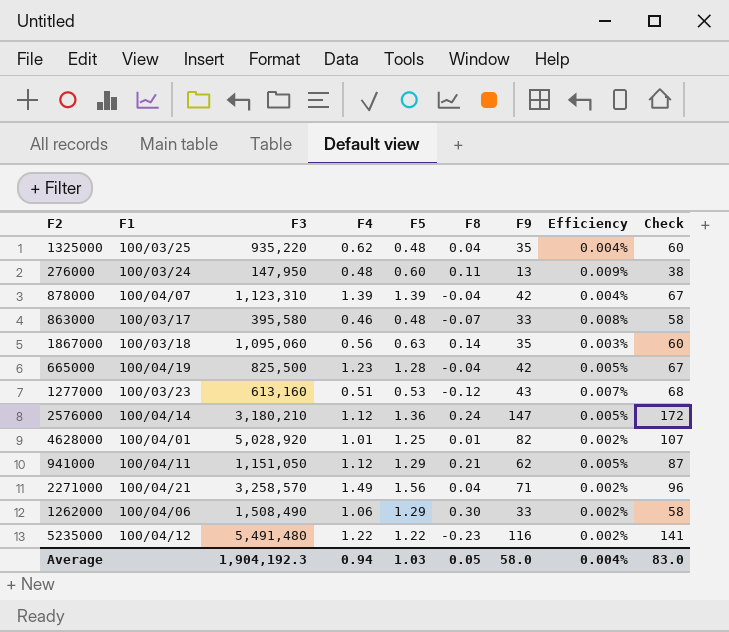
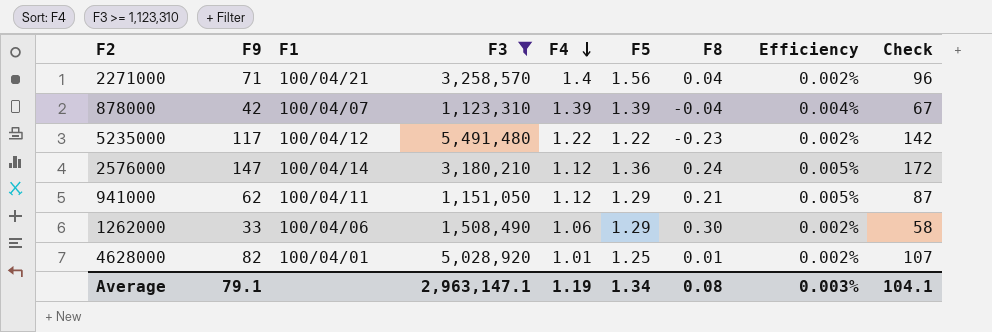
filter: none -> F3 >= 1,123,310
row order: none -> F4 descending
column F9 | position: 7 -> 2
2271000 | F4: 1.49 -> 1.4
5235000 | F9: 116 -> 117
5235000 | Check: 141 -> 142
Average | F9: 58.0 -> 79.1
Average | F3: 1,904,192.3 -> 2,963,147.1
Average | F4: 0.94 -> 1.19
Average | F5: 1.03 -> 1.34
Average | F8: 0.05 -> 0.08
Average | Efficiency: 0.004% -> 0.003%
Average | Check: 83.0 -> 104.1

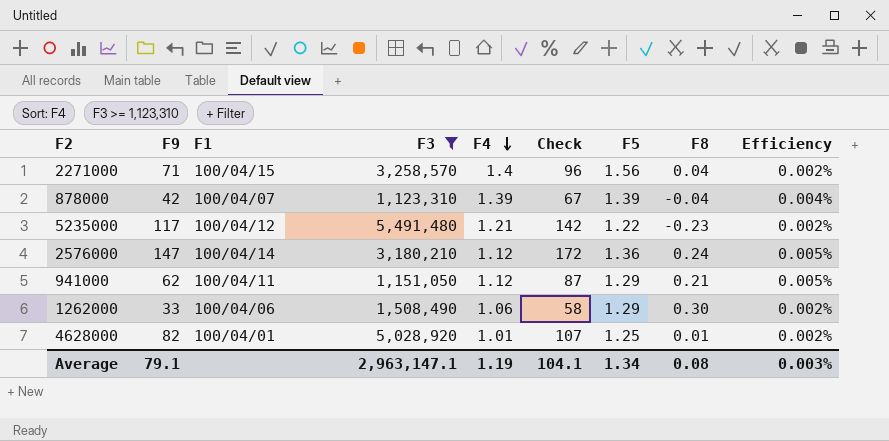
column Check | position: 9 -> 6
2271000 | F1: 100/04/21 -> 100/04/15
5235000 | F4: 1.22 -> 1.21

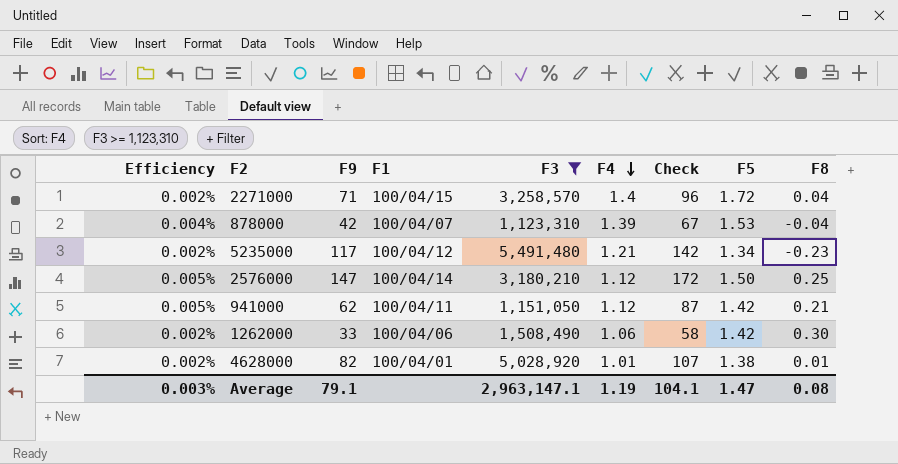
column Efficiency | position: 9 -> 1
2271000 | F5: 1.56 -> 1.72
878000 | F5: 1.39 -> 1.53
5235000 | F5: 1.22 -> 1.34
2576000 | F5: 1.36 -> 1.50
2576000 | F8: 0.24 -> 0.25
941000 | F5: 1.29 -> 1.42
1262000 | F5: 1.29 -> 1.42
4628000 | F5: 1.25 -> 1.38
Average | F5: 1.34 -> 1.47

